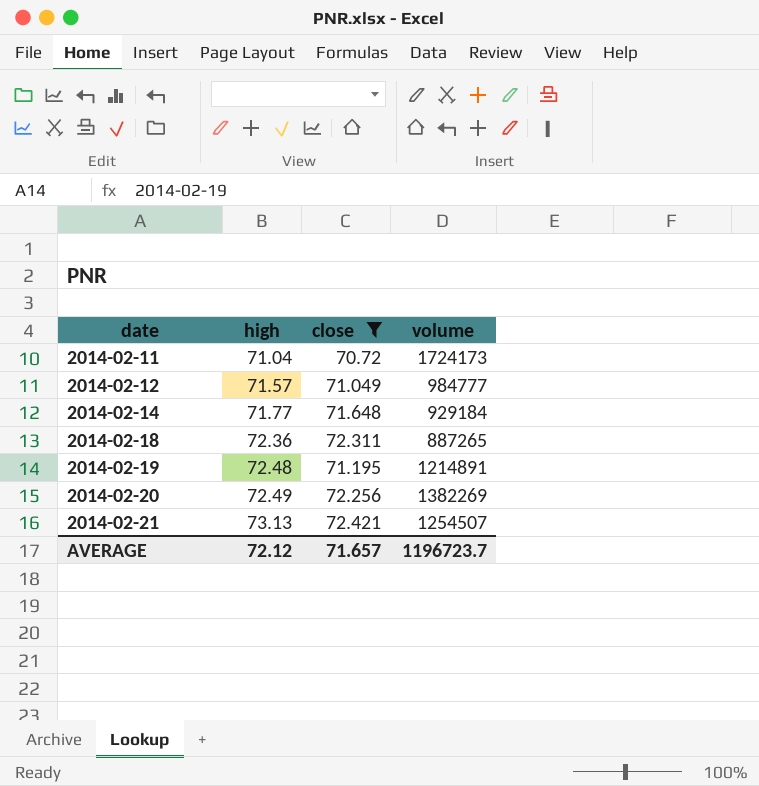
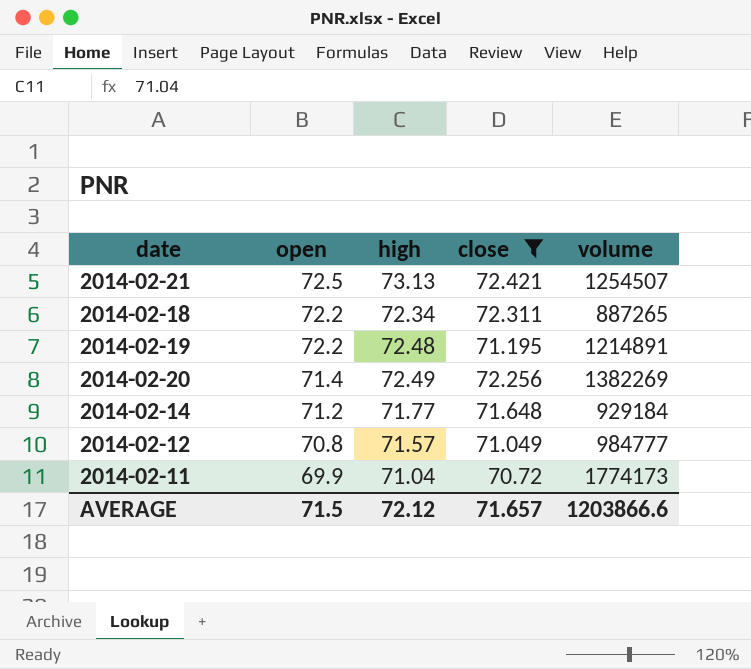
row order: date ascending -> open descending
column open | position: none -> 2
2014-02-18 | high: 72.36 -> 72.34
2014-02-11 | volume: 1724173 -> 1774173
AVERAGE | volume: 1196723.7 -> 1203866.6

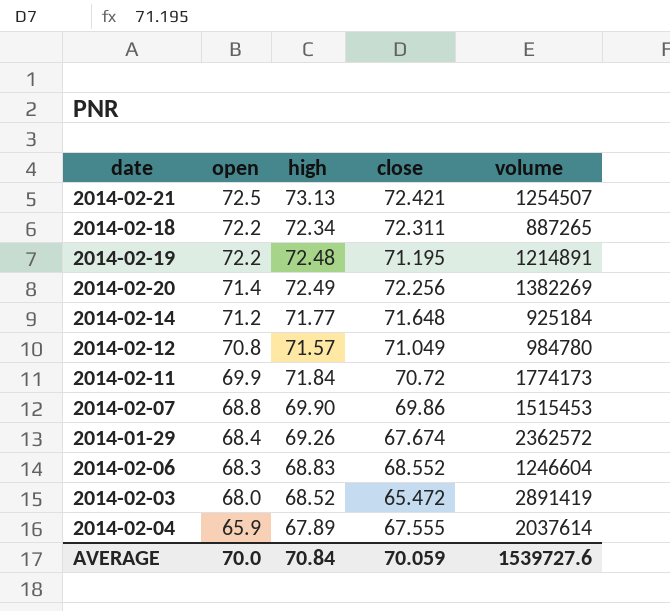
filter: close >= 70.72 -> none
2014-02-14 | volume: 929184 -> 925184
2014-02-12 | volume: 984777 -> 984780
2014-02-11 | high: 71.04 -> 71.84
AVERAGE | open: 71.5 -> 70.0
AVERAGE | high: 72.12 -> 70.84
AVERAGE | close: 71.657 -> 70.059
AVERAGE | volume: 1203866.6 -> 1539727.6

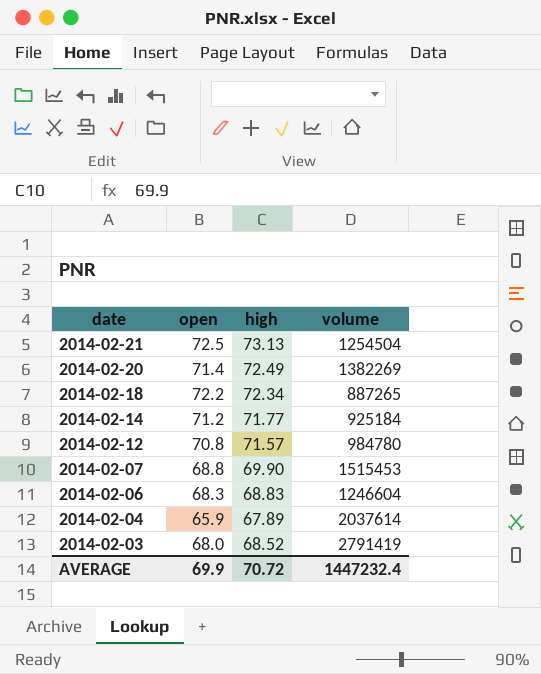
row order: open descending -> date descending
column close | position: 4 -> none
row 2014-02-19: 72.2 | 72.48 | 71.195 | 1214891 -> none
row 2014-02-11: 69.9 | 71.84 | 70.72 | 1774173 -> none
row 2014-01-29: 68.4 | 69.26 | 67.674 | 2362572 -> none
2014-02-21 | volume: 1254507 -> 1254504
2014-02-03 | volume: 2891419 -> 2791419
AVERAGE | open: 70.0 -> 69.9
AVERAGE | high: 70.84 -> 70.72
AVERAGE | volume: 1539727.6 -> 1447232.4

